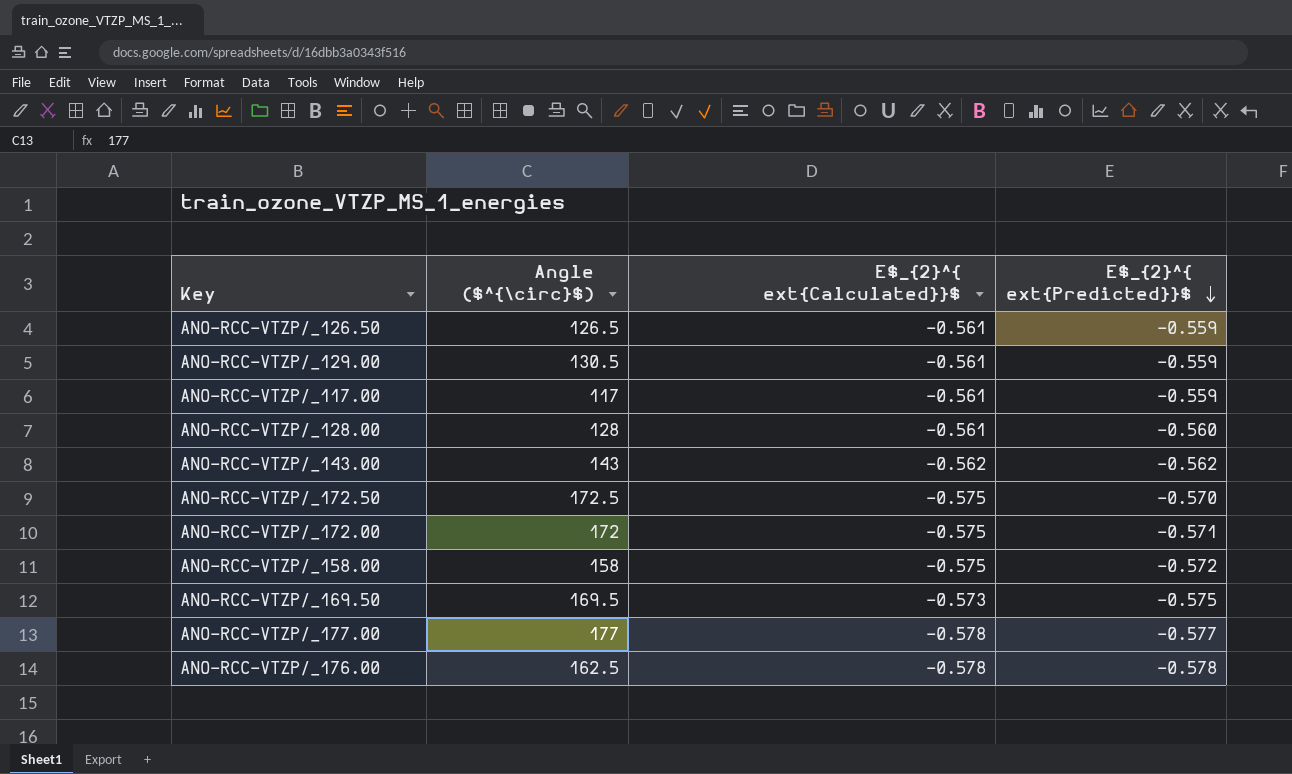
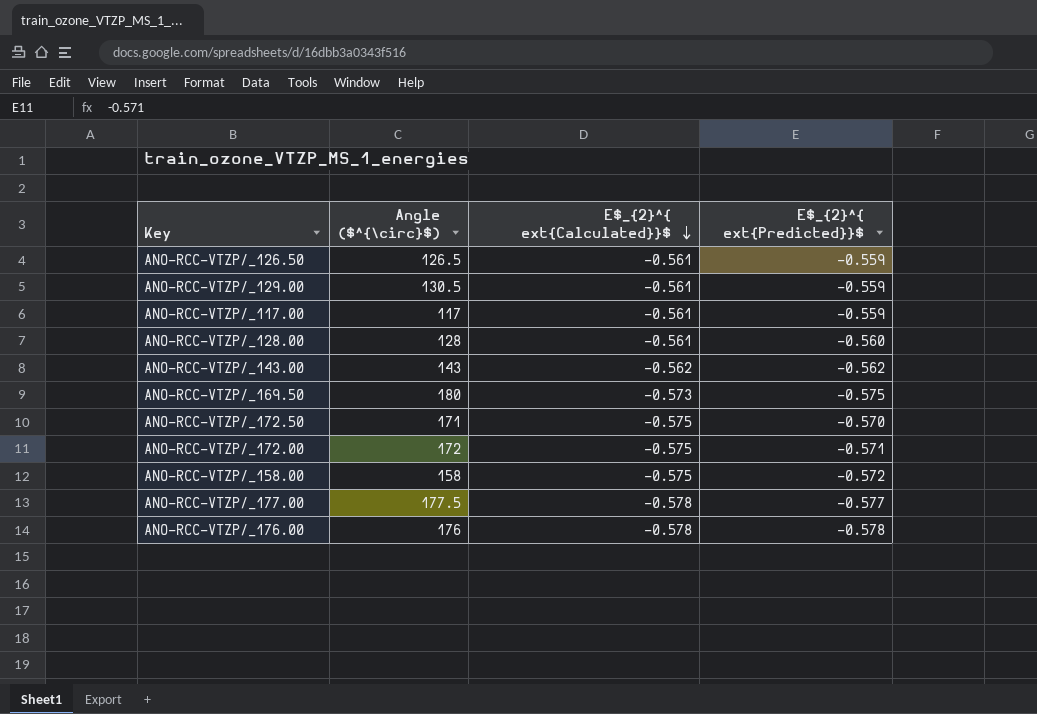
row order: E$_{2}^{ ext{Predicted}}$ descending -> E$_{2}^{ ext{Calculated}}$ descending
ANO-RCC-VTZP/_169.50 | Angle ($^{\circ}$): 169.5 -> 180
ANO-RCC-VTZP/_172.50 | Angle ($^{\circ}$): 172.5 -> 171
ANO-RCC-VTZP/_177.00 | Angle ($^{\circ}$): 177 -> 177.5
ANO-RCC-VTZP/_176.00 | Angle ($^{\circ}$): 162.5 -> 176

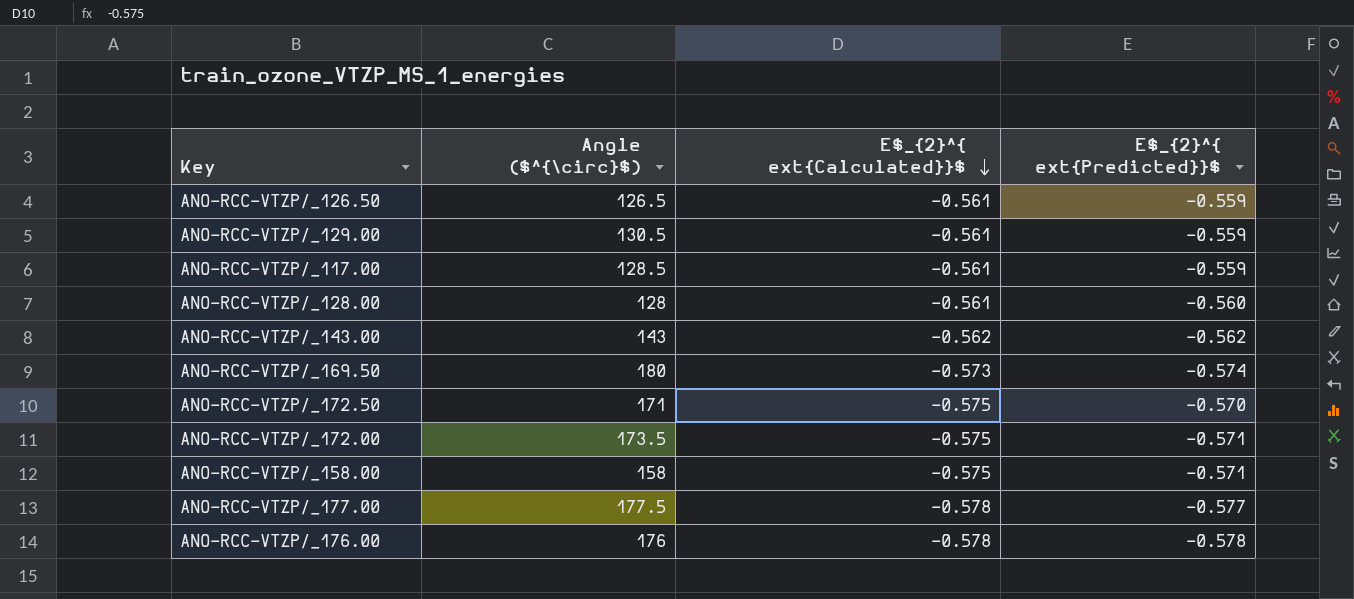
ANO-RCC-VTZP/_117.00 | Angle ($^{\circ}$): 117 -> 128.5
ANO-RCC-VTZP/_169.50 | E$_{2}^{ ext{Predicted}}$: -0.575 -> -0.574
ANO-RCC-VTZP/_172.00 | Angle ($^{\circ}$): 172 -> 173.5
ANO-RCC-VTZP/_158.00 | E$_{2}^{ ext{Predicted}}$: -0.572 -> -0.571

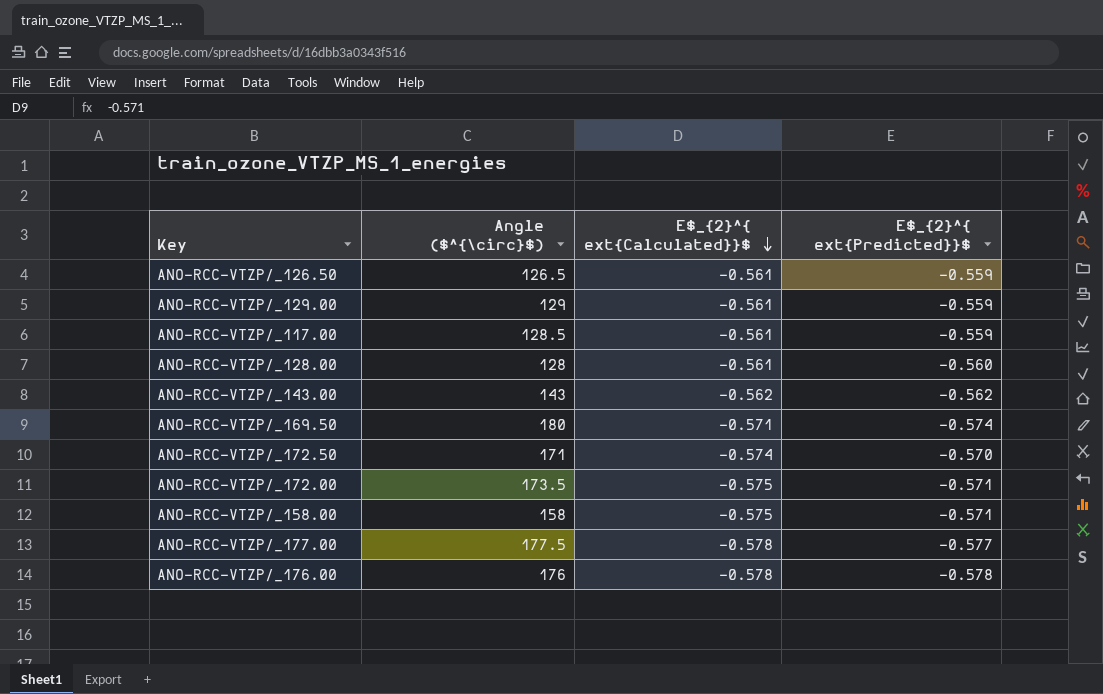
ANO-RCC-VTZP/_129.00 | Angle ($^{\circ}$): 130.5 -> 129
ANO-RCC-VTZP/_169.50 | E$_{2}^{ ext{Calculated}}$: -0.573 -> -0.571
ANO-RCC-VTZP/_172.50 | E$_{2}^{ ext{Calculated}}$: -0.575 -> -0.574

